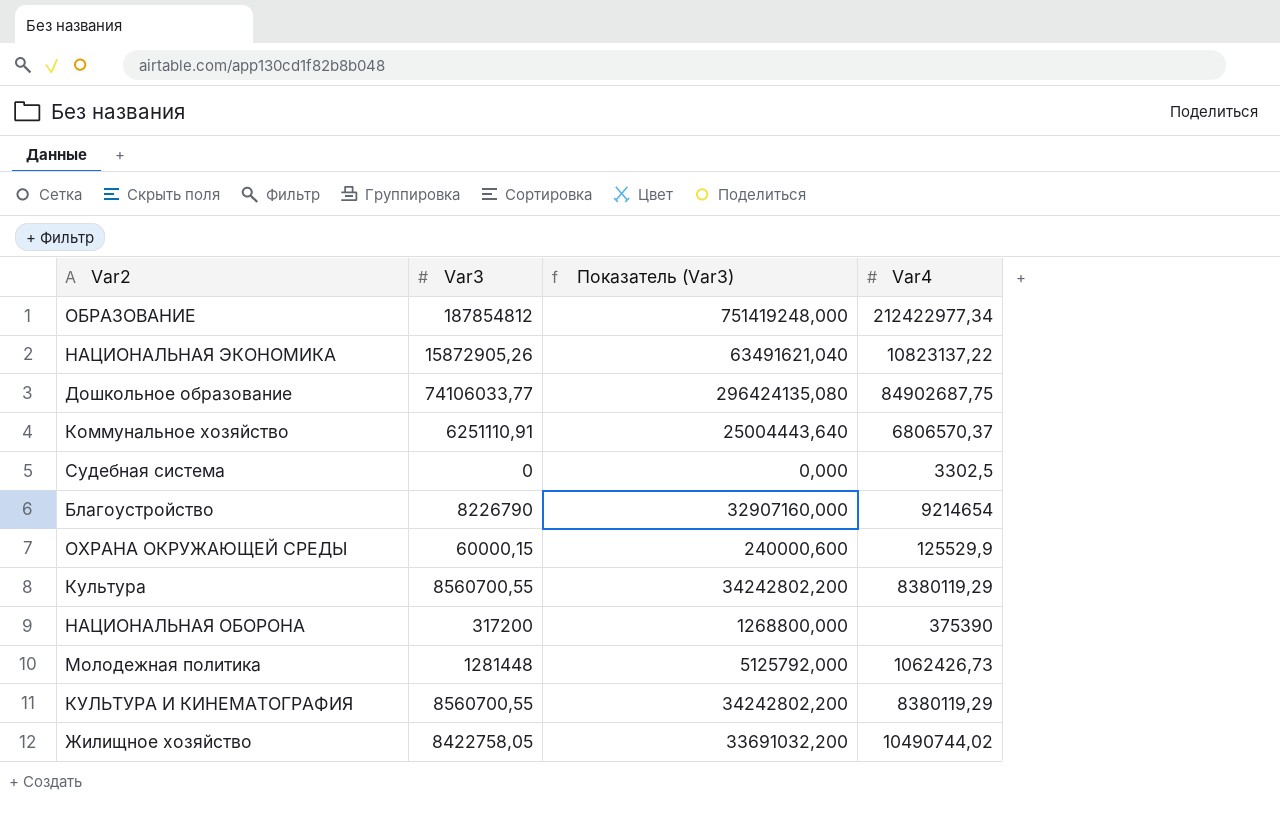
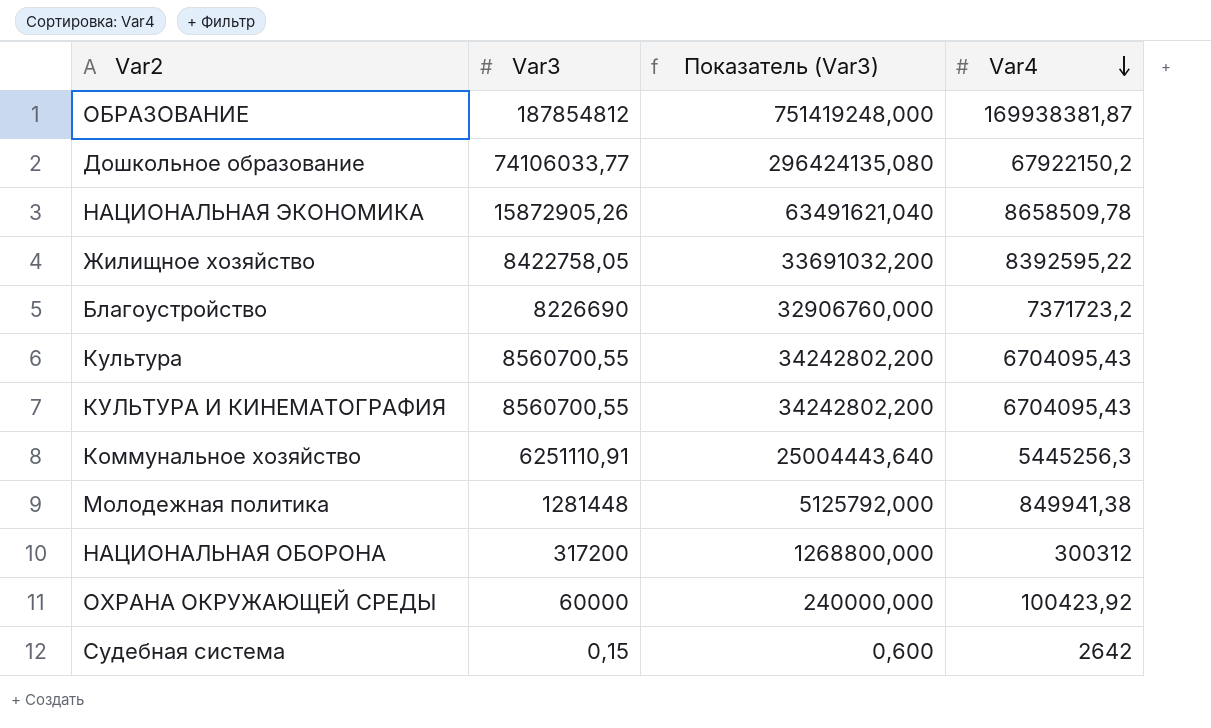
row order: none -> Var4 descending
ОБРАЗОВАНИЕ | Var4: 212422977,34 -> 169938381,87
Дошкольное образование | Var4: 84902687,75 -> 67922150,2
НАЦИОНАЛЬНАЯ ЭКОНОМИКА | Var4: 10823137,22 -> 8658509,78
Жилищное хозяйство | Var4: 10490744,02 -> 8392595,22
Благоустройство | Var3: 8226790 -> 8226690
Благоустройство | Показатель (Var3): 32907160,000 -> 32906760,000
Благоустройство | Var4: 9214654 -> 7371723,2
Культура | Var4: 8380119,29 -> 6704095,43
КУЛЬТУРА И КИНЕМАТОГРАФИЯ | Var4: 8380119,29 -> 6704095,43
Коммунальное хозяйство | Var4: 6806570,37 -> 5445256,3
Молодежная политика | Var4: 1062426,73 -> 849941,38
НАЦИОНАЛЬНАЯ ОБОРОНА | Var4: 375390 -> 300312
ОХРАНА ОКРУЖАЮЩЕЙ СРЕДЫ | Var3: 60000,15 -> 60000
ОХРАНА ОКРУЖАЮЩЕЙ СРЕДЫ | Показатель (Var3): 240000,600 -> 240000,000
ОХРАНА ОКРУЖАЮЩЕЙ СРЕДЫ | Var4: 125529,9 -> 100423,92
Судебная система | Var3: 0 -> 0,15
Судебная система | Показатель (Var3): 0,000 -> 0,600
Судебная система | Var4: 3302,5 -> 2642

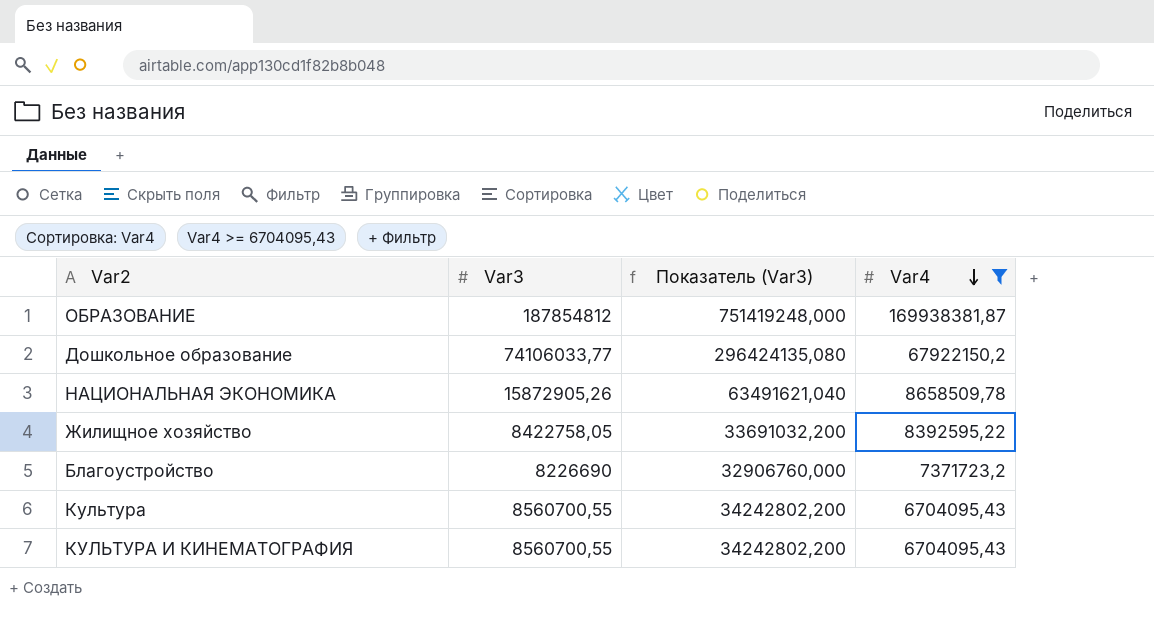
filter: none -> Var4 >= 6704095,43

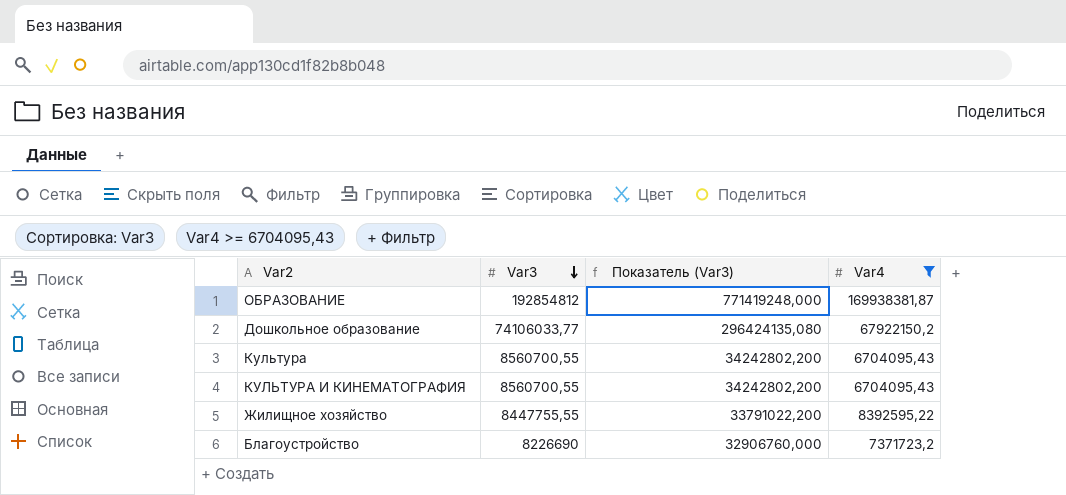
row order: Var4 descending -> Var3 descending
row НАЦИОНАЛЬНАЯ ЭКОНОМИКА: 15872905,26 | 63491621,040 | 8658509,78 -> none
ОБРАЗОВАНИЕ | Var3: 187854812 -> 192854812
ОБРАЗОВАНИЕ | Показатель (Var3): 751419248,000 -> 771419248,000
Жилищное хозяйство | Var3: 8422758,05 -> 8447755,55
Жилищное хозяйство | Показатель (Var3): 33691032,200 -> 33791022,200

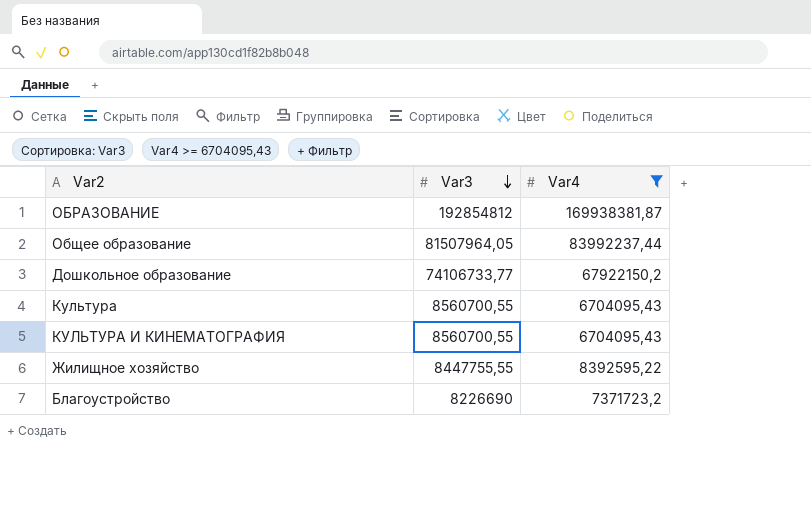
column Показатель (Var3) | formula: [Var3] * 4 -> none
row Общее образование: none -> 81507964,05 | 83992237,44
Дошкольное образование | Var3: 74106033,77 -> 74106733,77

